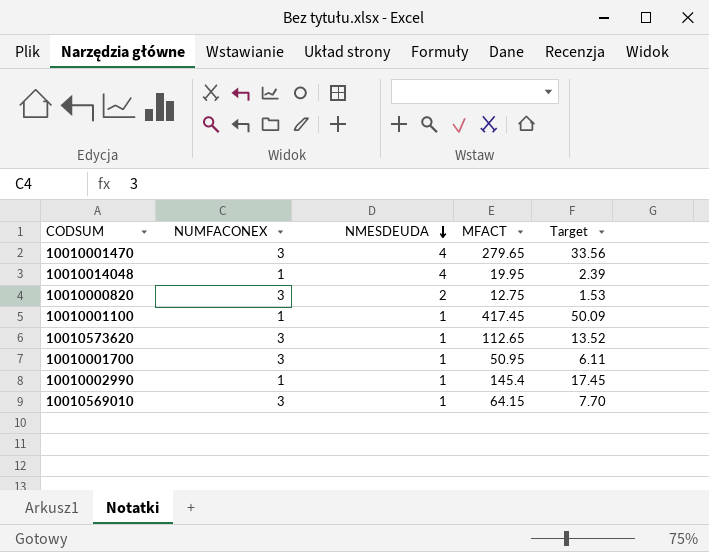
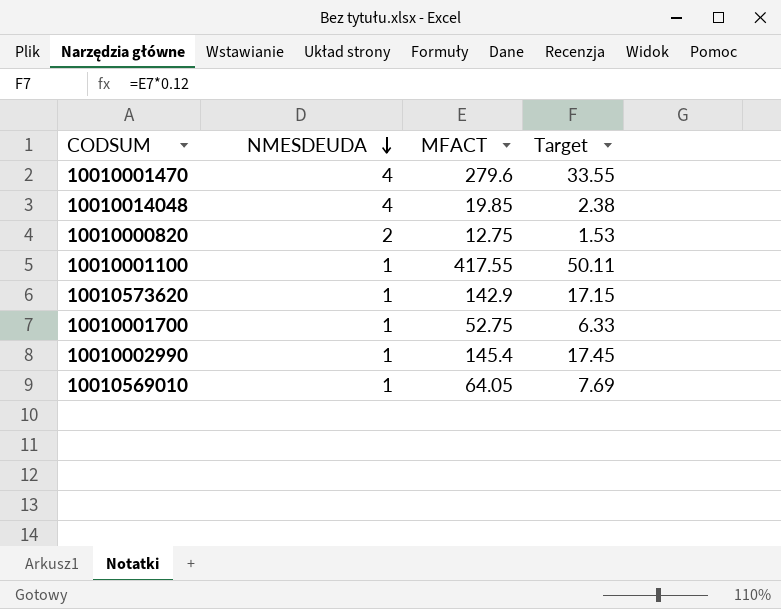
column NUMFACONEX | position: 2 -> none
10010001470 | MFACT: 279.65 -> 279.6
10010001470 | Target: 33.56 -> 33.55
10010014048 | MFACT: 19.95 -> 19.85
10010014048 | Target: 2.39 -> 2.38
10010001100 | MFACT: 417.45 -> 417.55
10010001100 | Target: 50.09 -> 50.11
10010573620 | MFACT: 112.65 -> 142.9
10010573620 | Target: 13.52 -> 17.15
10010001700 | MFACT: 50.95 -> 52.75
10010001700 | Target: 6.11 -> 6.33
10010569010 | MFACT: 64.15 -> 64.05
10010569010 | Target: 7.70 -> 7.69

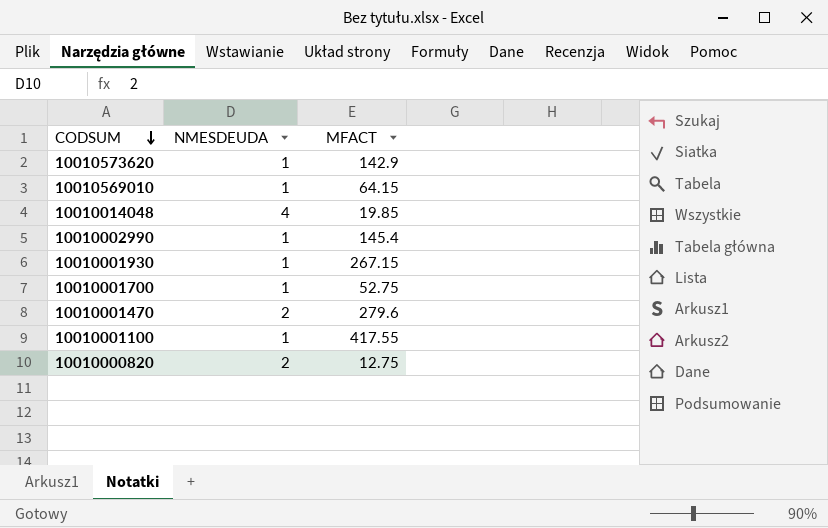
row order: NMESDEUDA descending -> CODSUM descending
column Target | formula: [MFACT] * 0.12 -> none
10010569010 | MFACT: 64.05 -> 64.15
row 10010001930: none -> 1 | 267.15
10010001470 | NMESDEUDA: 4 -> 2

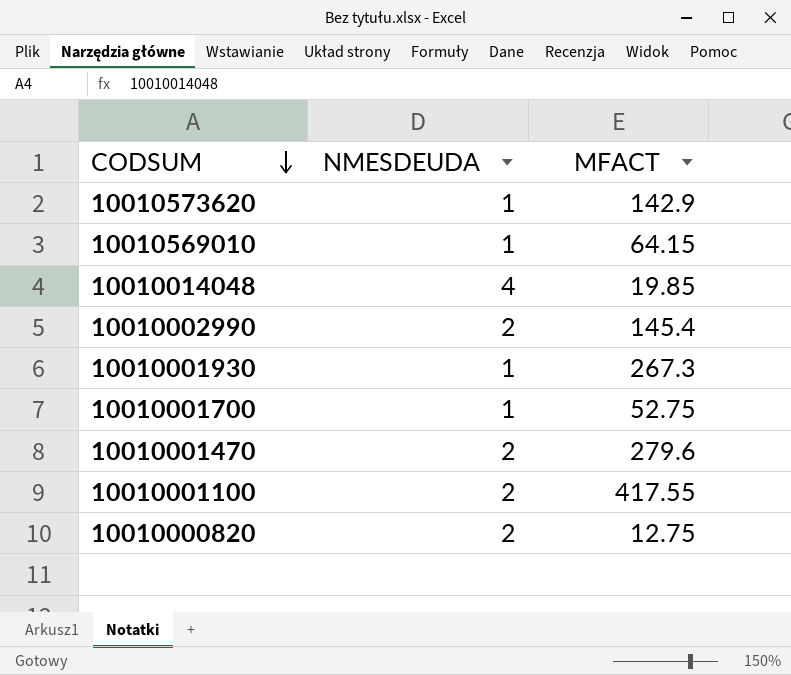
10010002990 | NMESDEUDA: 1 -> 2
10010001930 | MFACT: 267.15 -> 267.3
10010001100 | NMESDEUDA: 1 -> 2

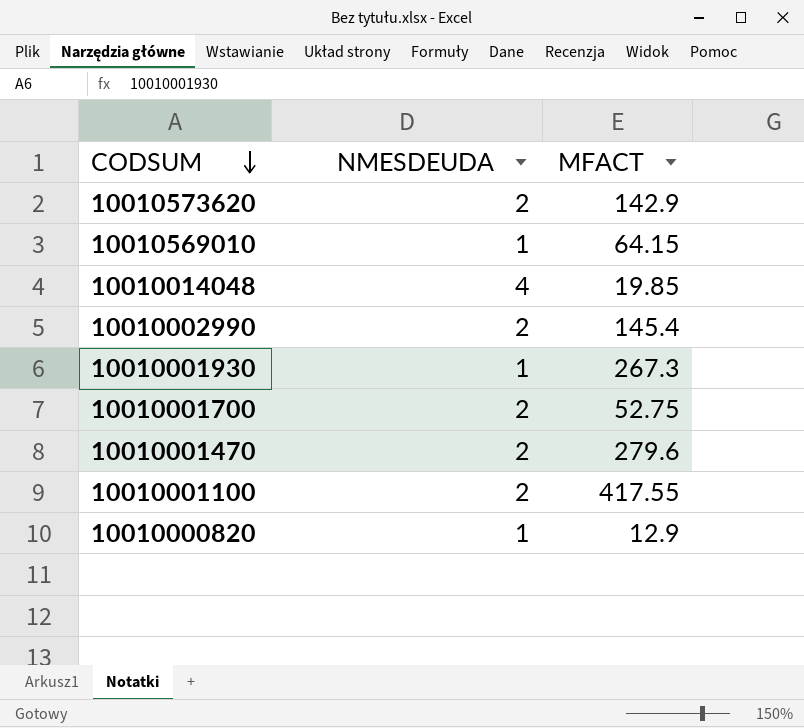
10010573620 | NMESDEUDA: 1 -> 2
10010001700 | NMESDEUDA: 1 -> 2
10010000820 | NMESDEUDA: 2 -> 1
10010000820 | MFACT: 12.75 -> 12.9

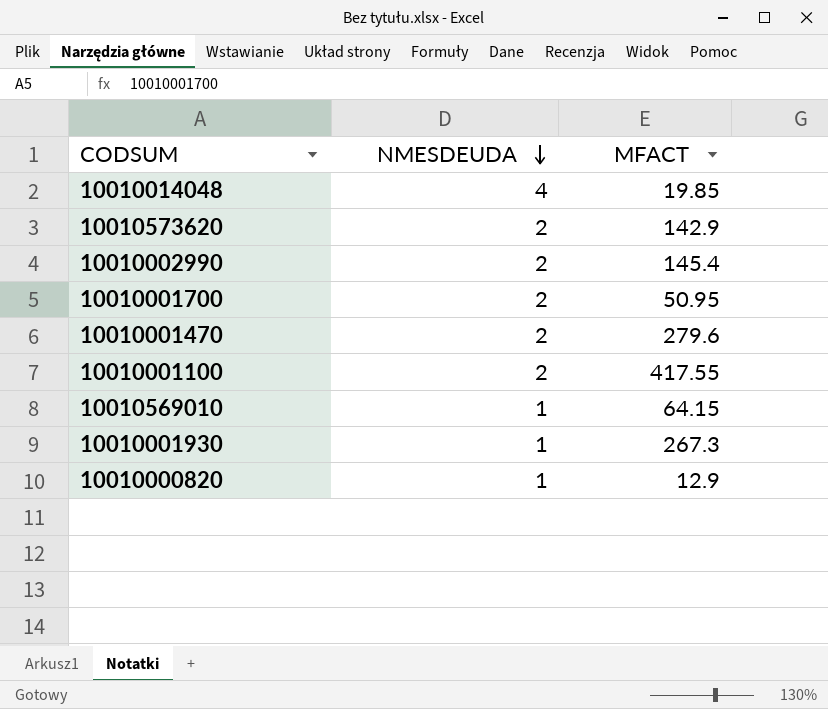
row order: CODSUM descending -> NMESDEUDA descending
10010001700 | MFACT: 52.75 -> 50.95

